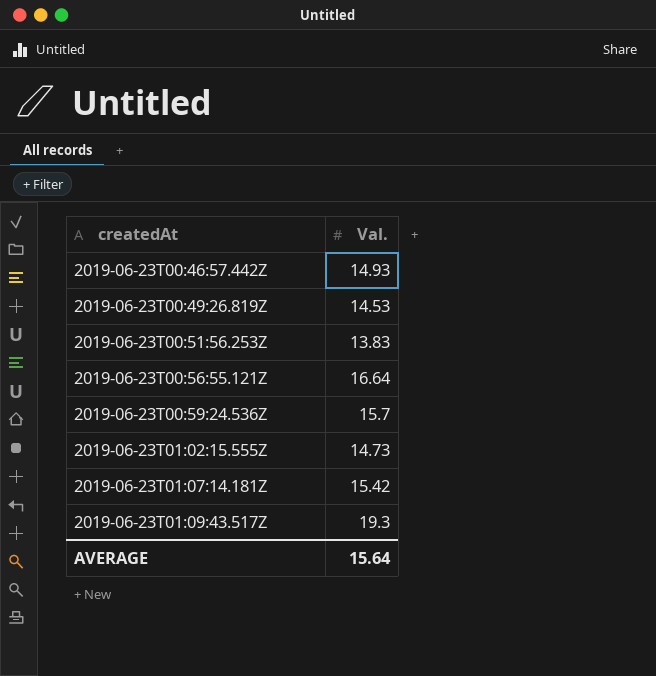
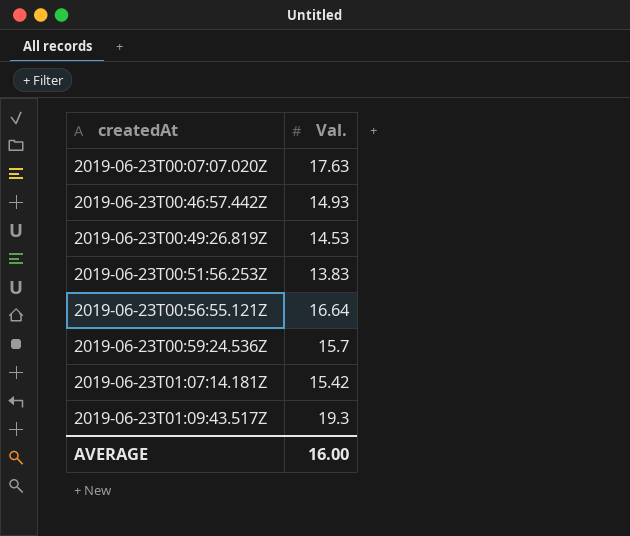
row 2019-06-23T01:02:15.555Z: 14.73 -> none
row 2019-06-23T00:07:07.020Z: none -> 17.63
AVERAGE | Val.: 15.64 -> 16.00

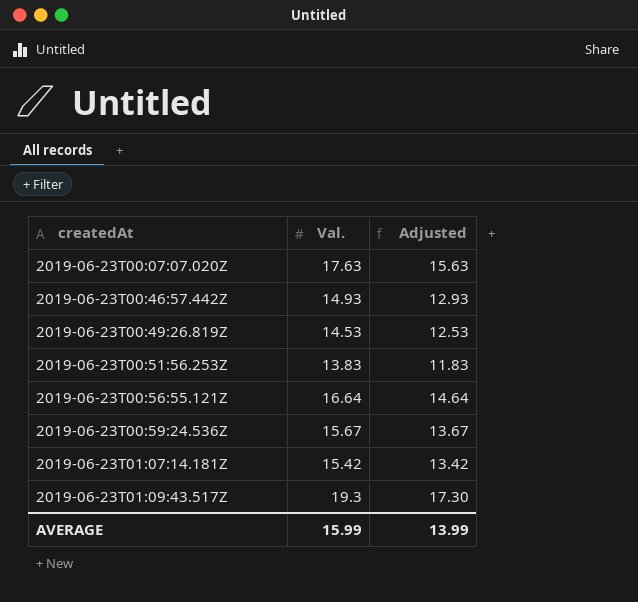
column Adjusted | formula: none -> [Val.] - 2
2019-06-23T00:59:24.536Z | Val.: 15.7 -> 15.67
AVERAGE | Val.: 16.00 -> 15.99

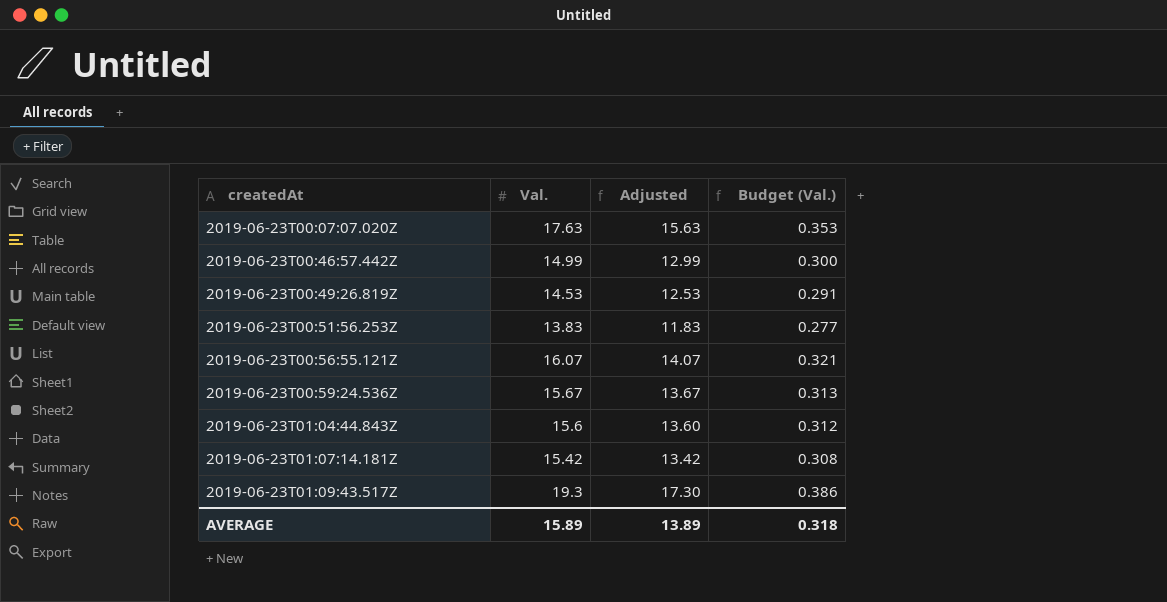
column Budget (Val.) | formula: none -> [Val.] * 0.02
2019-06-23T00:46:57.442Z | Val.: 14.93 -> 14.99
2019-06-23T00:46:57.442Z | Adjusted: 12.93 -> 12.99
2019-06-23T00:56:55.121Z | Val.: 16.64 -> 16.07
2019-06-23T00:56:55.121Z | Adjusted: 14.64 -> 14.07
row 2019-06-23T01:04:44.843Z: none -> 15.6 | 13.60 | 0.312
AVERAGE | Val.: 15.99 -> 15.89
AVERAGE | Adjusted: 13.99 -> 13.89

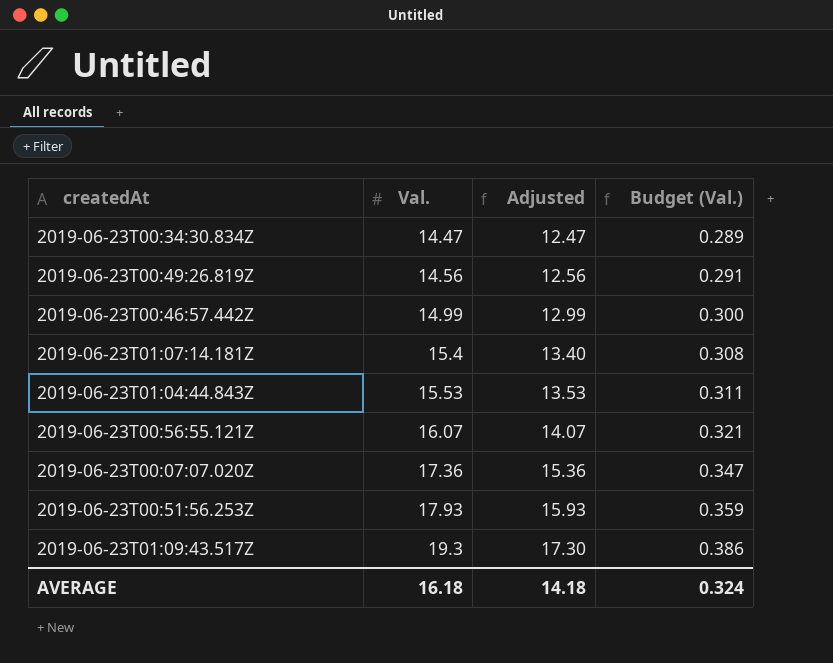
row order: createdAt ascending -> Val. ascending
row 2019-06-23T00:59:24.536Z: 15.67 | 13.67 | 0.313 -> none
row 2019-06-23T00:34:30.834Z: none -> 14.47 | 12.47 | 0.289
2019-06-23T00:49:26.819Z | Val.: 14.53 -> 14.56
2019-06-23T00:49:26.819Z | Adjusted: 12.53 -> 12.56
2019-06-23T01:07:14.181Z | Val.: 15.42 -> 15.4
2019-06-23T01:07:14.181Z | Adjusted: 13.42 -> 13.40
2019-06-23T01:04:44.843Z | Val.: 15.6 -> 15.53
2019-06-23T01:04:44.843Z | Adjusted: 13.60 -> 13.53
2019-06-23T01:04:44.843Z | Budget (Val.): 0.312 -> 0.311
2019-06-23T00:07:07.020Z | Val.: 17.63 -> 17.36
2019-06-23T00:07:07.020Z | Adjusted: 15.63 -> 15.36
2019-06-23T00:07:07.020Z | Budget (Val.): 0.353 -> 0.347
2019-06-23T00:51:56.253Z | Val.: 13.83 -> 17.93
2019-06-23T00:51:56.253Z | Adjusted: 11.83 -> 15.93
2019-06-23T00:51:56.253Z | Budget (Val.): 0.277 -> 0.359
AVERAGE | Val.: 15.89 -> 16.18
AVERAGE | Adjusted: 13.89 -> 14.18
AVERAGE | Budget (Val.): 0.318 -> 0.324

